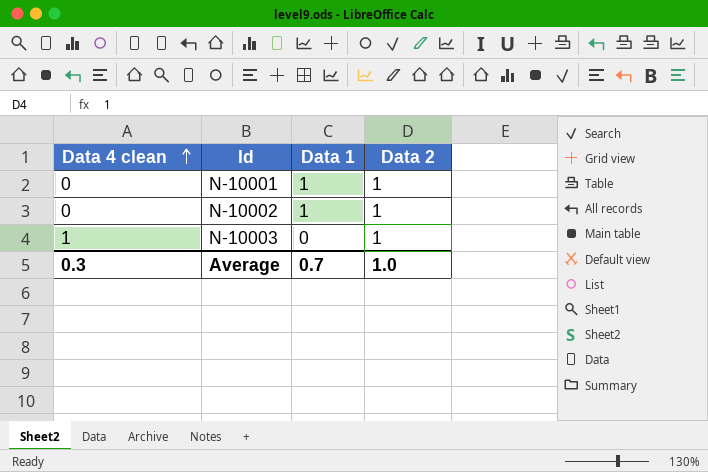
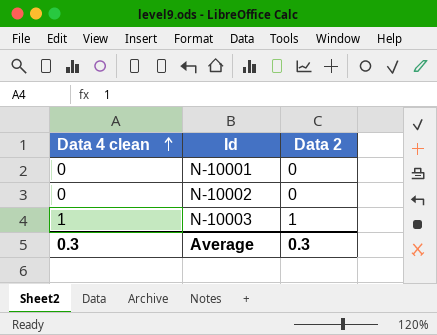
column Data 1 | position: 3 -> none
N-10001 | Data 2: 1 -> 0
N-10002 | Data 2: 1 -> 0
Average | Data 2: 1.0 -> 0.3

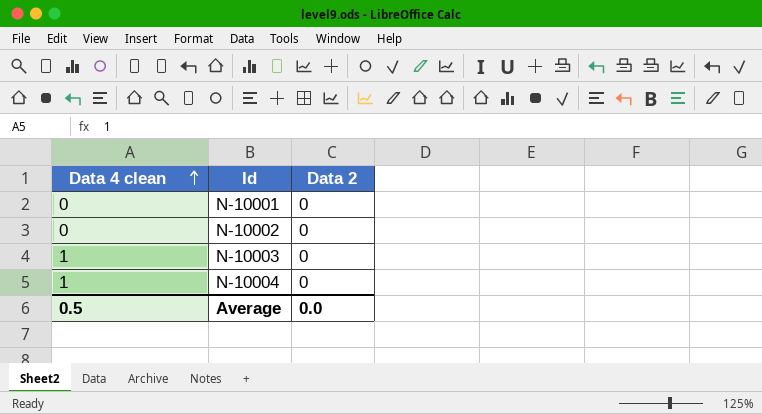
N-10003 | Data 2: 1 -> 0
row N-10004: none -> 1 | 0
Average | Data 4 clean: 0.3 -> 0.5
Average | Data 2: 0.3 -> 0.0

